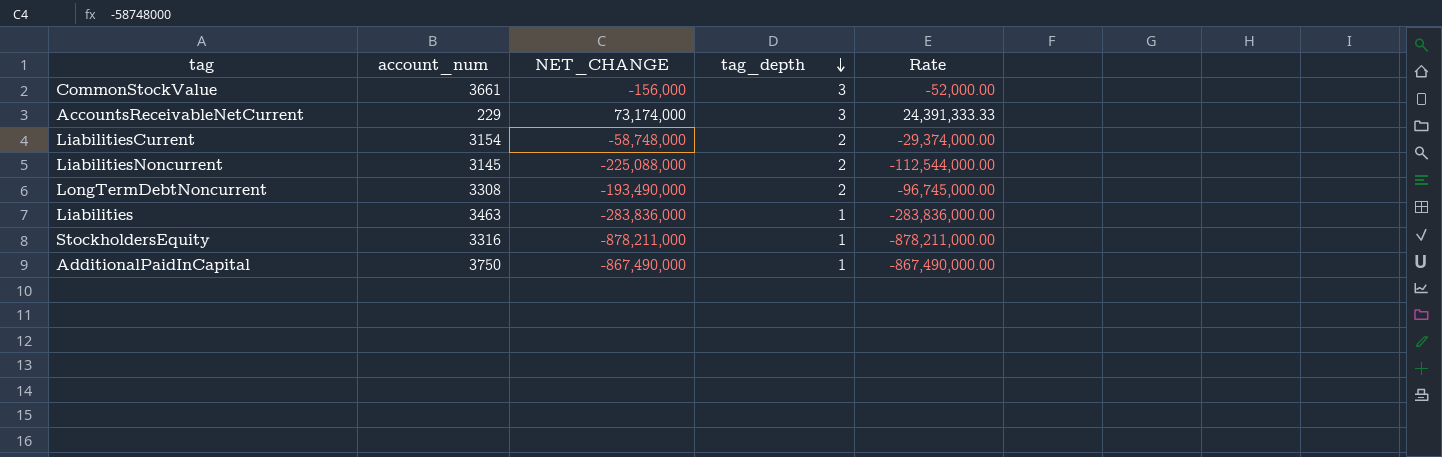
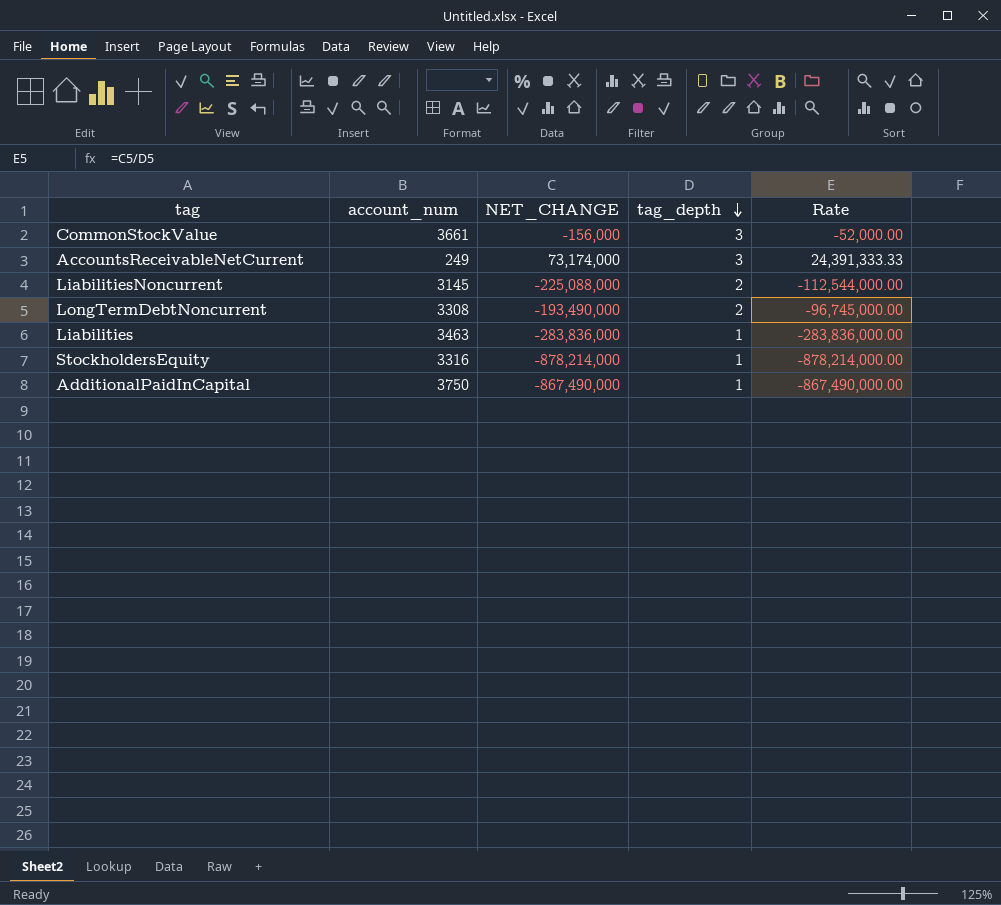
row LiabilitiesCurrent: 3154 | -58,748,000 | 2 | -29,374,000.00 -> none
AccountsReceivableNetCurrent | account_num: 229 -> 249
StockholdersEquity | NET_CHANGE: -878,211,000 -> -878,214,000
StockholdersEquity | Rate: -878,211,000.00 -> -878,214,000.00

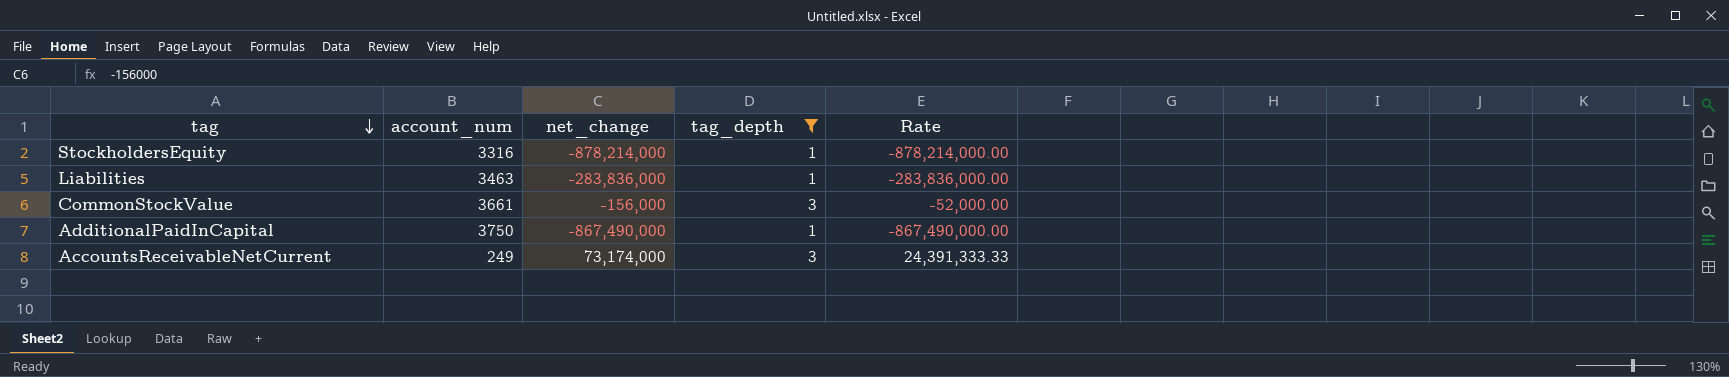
filter: none -> tag_depth != 2
row order: tag_depth descending -> tag descending
column name: NET_CHANGE -> net_change

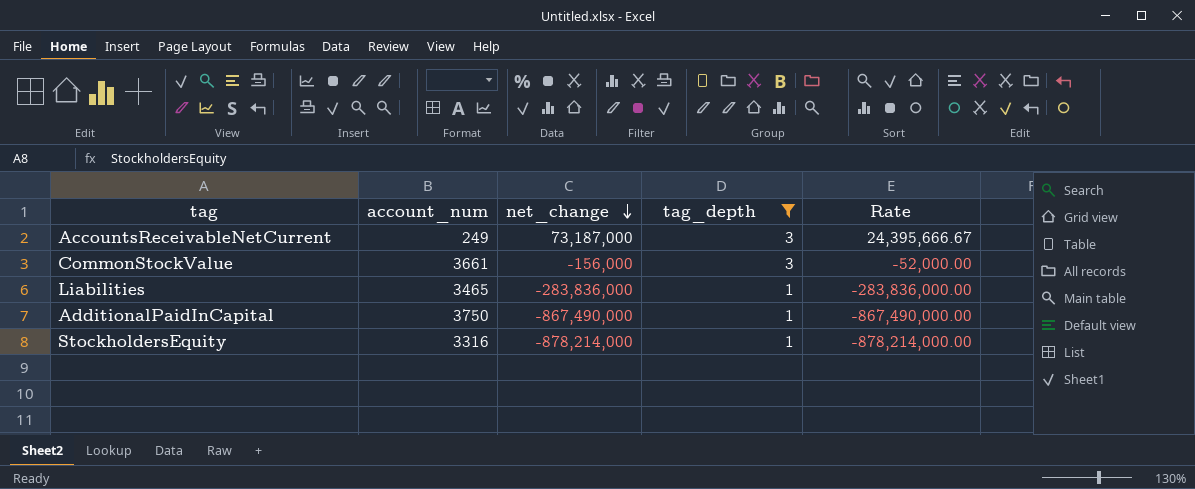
row order: tag descending -> net_change descending
AccountsReceivableNetCurrent | net_change: 73,174,000 -> 73,187,000
AccountsReceivableNetCurrent | Rate: 24,391,333.33 -> 24,395,666.67
Liabilities | account_num: 3463 -> 3465

